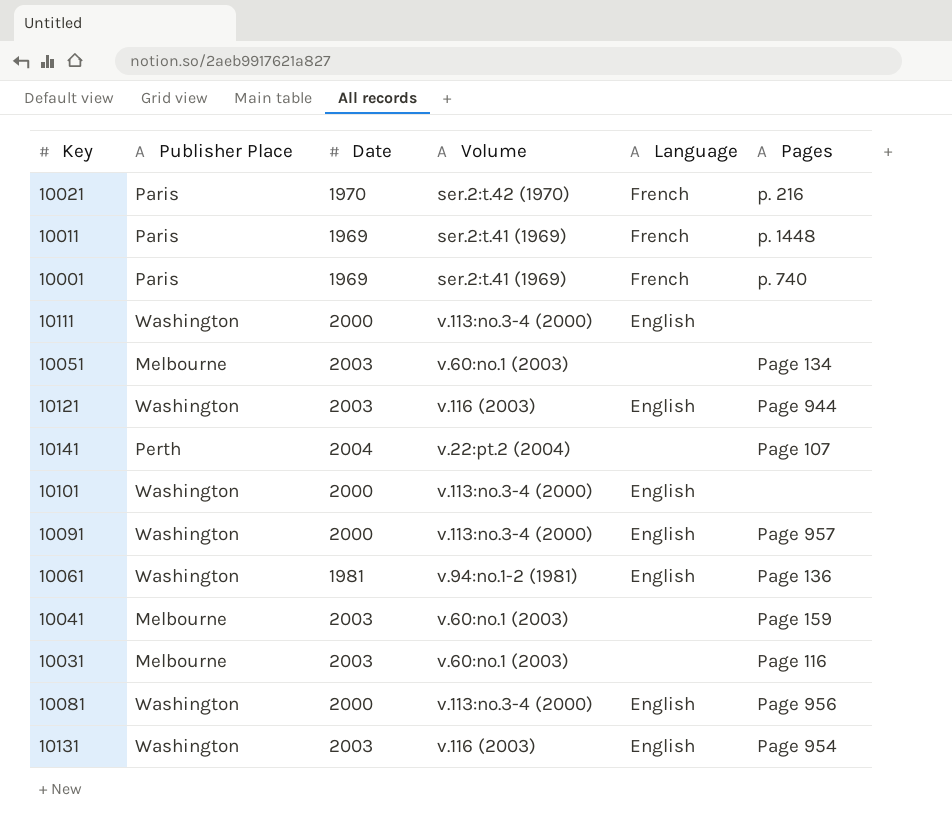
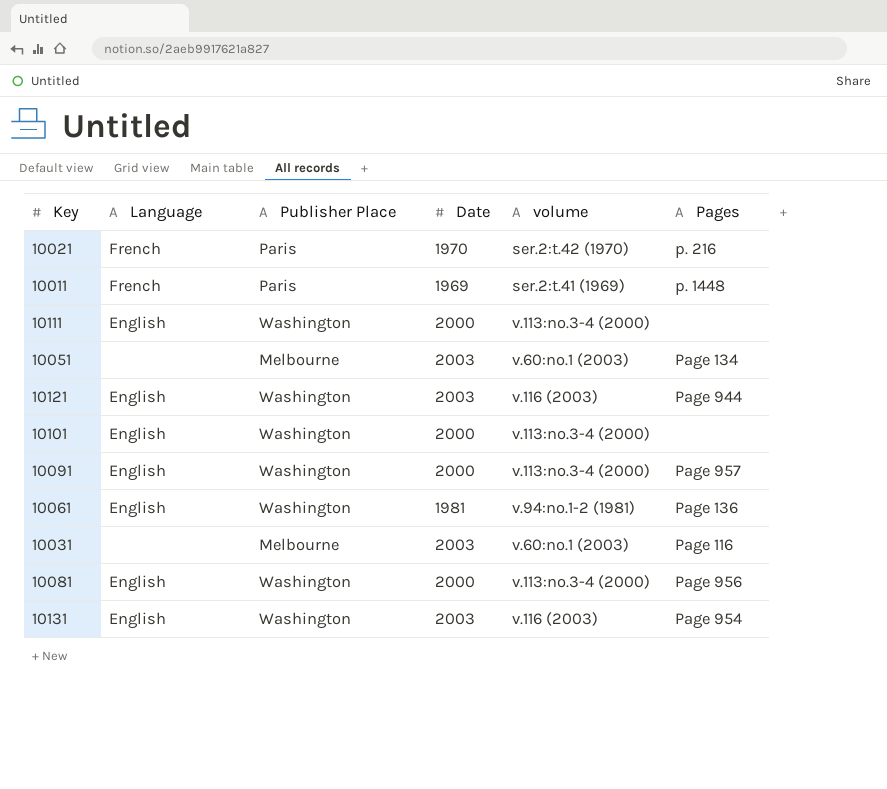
column Language | position: 5 -> 2
column name: Volume -> volume
row 10001: Paris | 1969 | ser.2:t.41 (1969) | French | p. 740 -> none
row 10141: Perth | 2004 | v.22:pt.2 (2004) | none | Page 107 -> none
row 10041: Melbourne | 2003 | v.60:no.1 (2003) | none | Page 159 -> none

